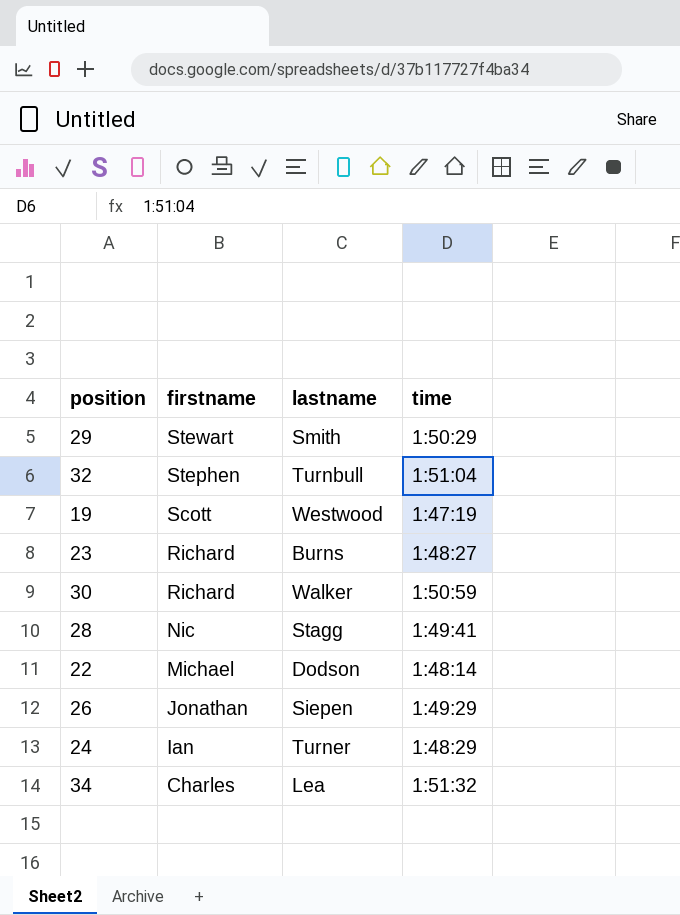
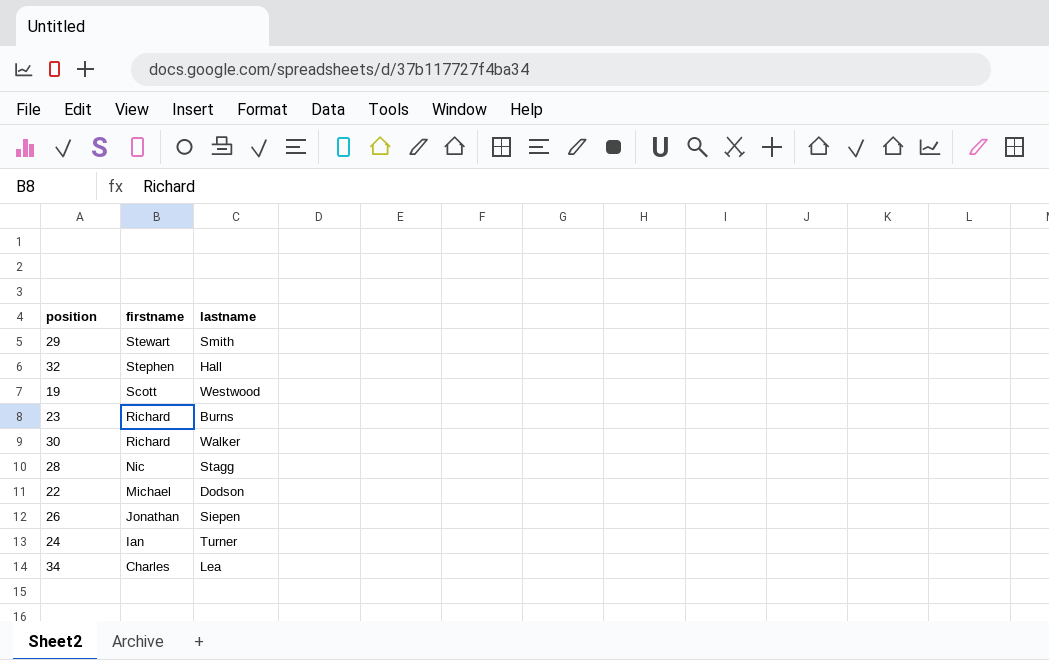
column time | position: 4 -> none
32 | lastname: Turnbull -> Hall

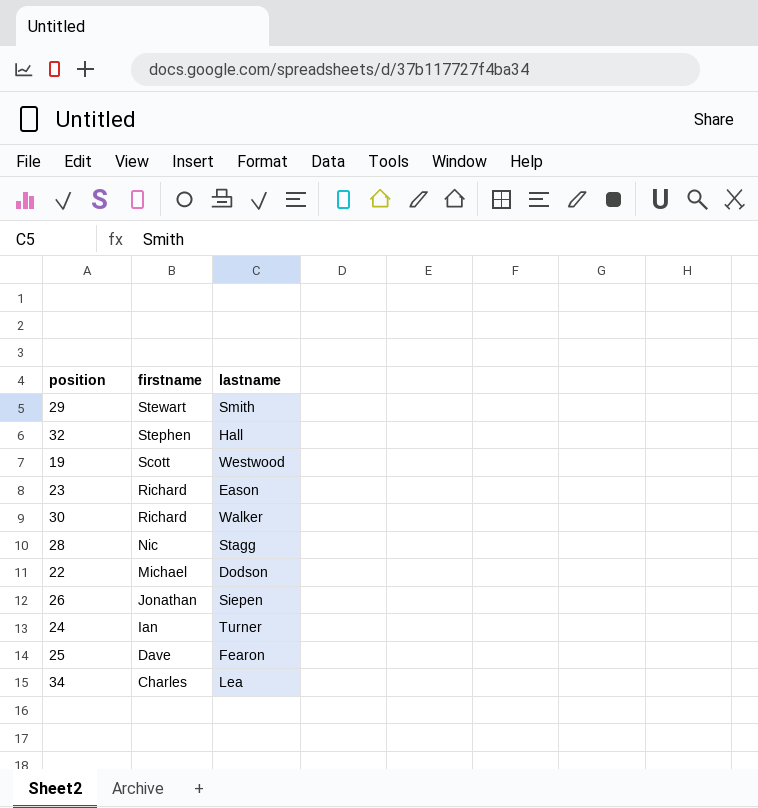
23 | lastname: Burns -> Eason
row 25: none -> Dave | Fearon

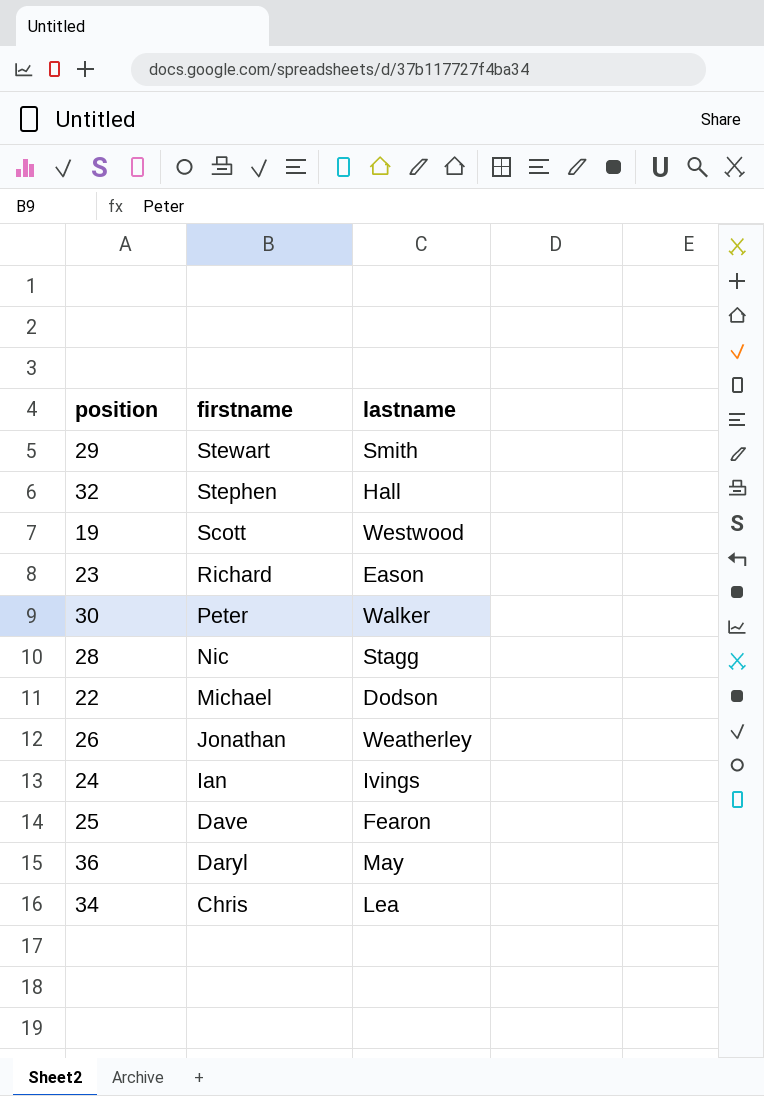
30 | firstname: Richard -> Peter
26 | lastname: Siepen -> Weatherley
24 | lastname: Turner -> Ivings
row 36: none -> Daryl | May
34 | firstname: Charles -> Chris

